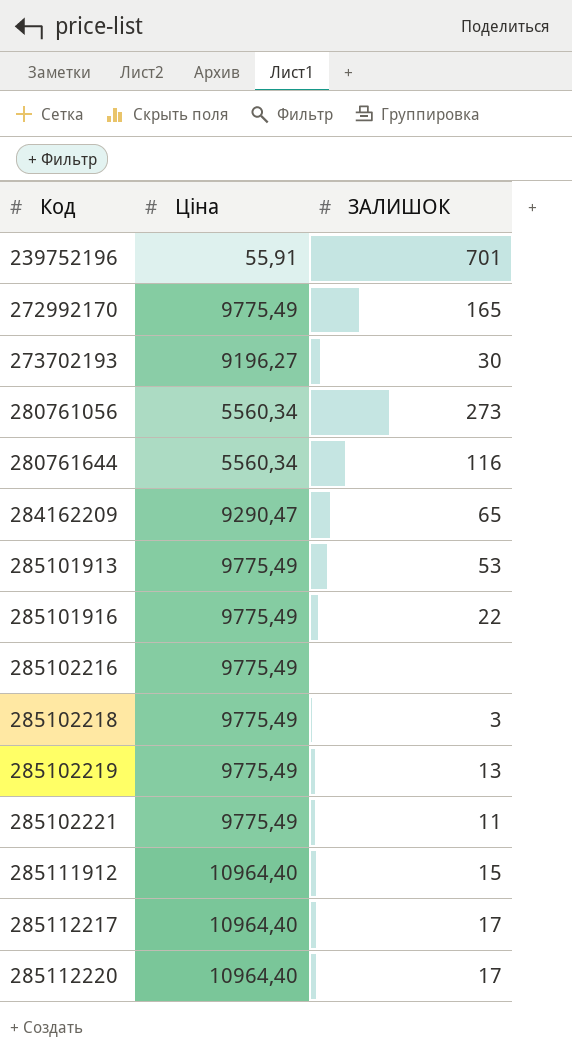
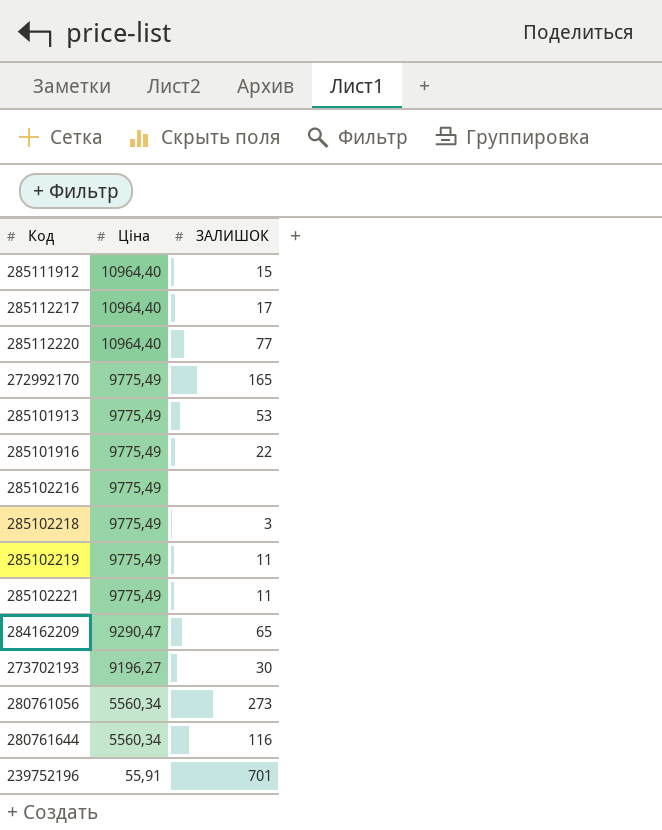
row order: Код ascending -> Ціна descending
285112220 | ЗАЛИШОК: 17 -> 77
285102219 | ЗАЛИШОК: 13 -> 11

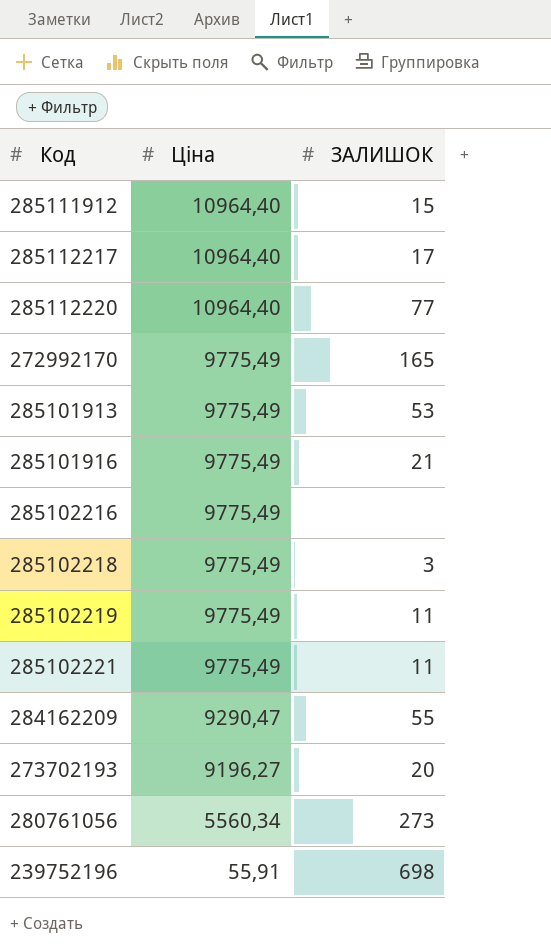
row 280761644: 5560,34 | 116 -> none
285101916 | ЗАЛИШОК: 22 -> 21
284162209 | ЗАЛИШОК: 65 -> 55
273702193 | ЗАЛИШОК: 30 -> 20
239752196 | ЗАЛИШОК: 701 -> 698

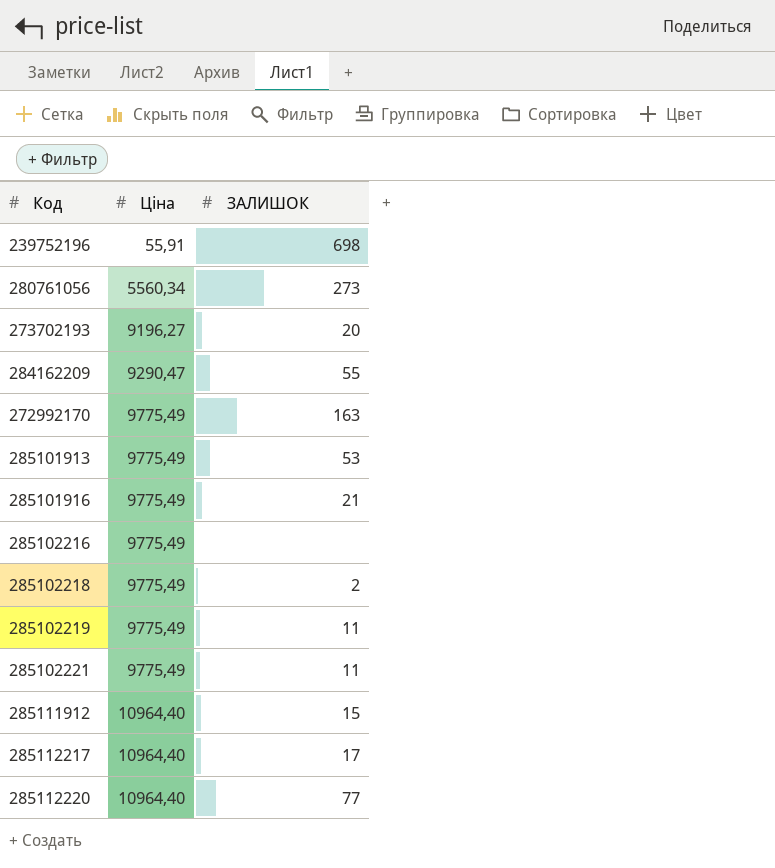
row order: Ціна descending -> Ціна ascending
272992170 | ЗАЛИШОК: 165 -> 163
285102218 | ЗАЛИШОК: 3 -> 2

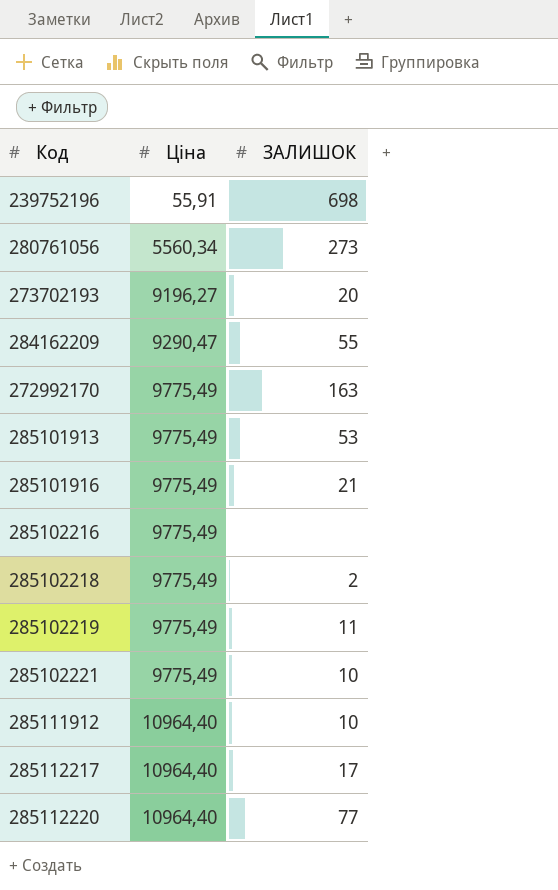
285102221 | ЗАЛИШОК: 11 -> 10
285111912 | ЗАЛИШОК: 15 -> 10

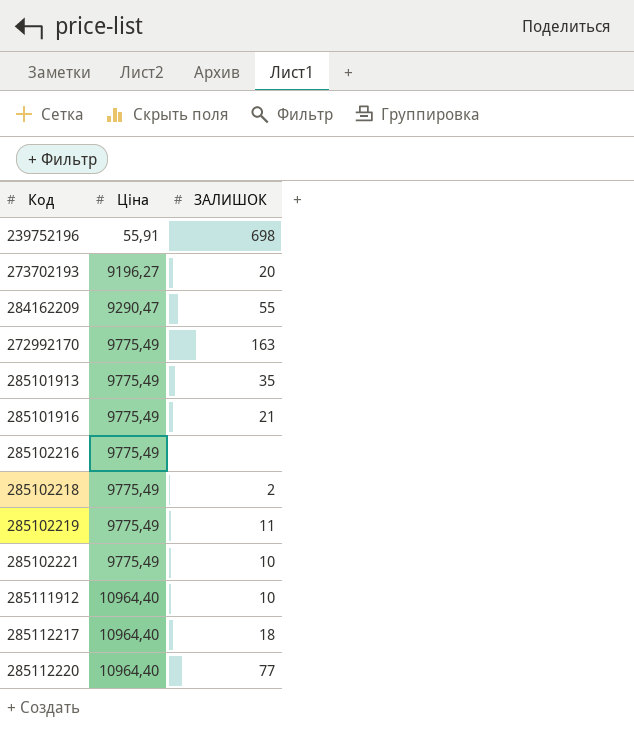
row 280761056: 5560,34 | 273 -> none
285101913 | ЗАЛИШОК: 53 -> 35
285112217 | ЗАЛИШОК: 17 -> 18

